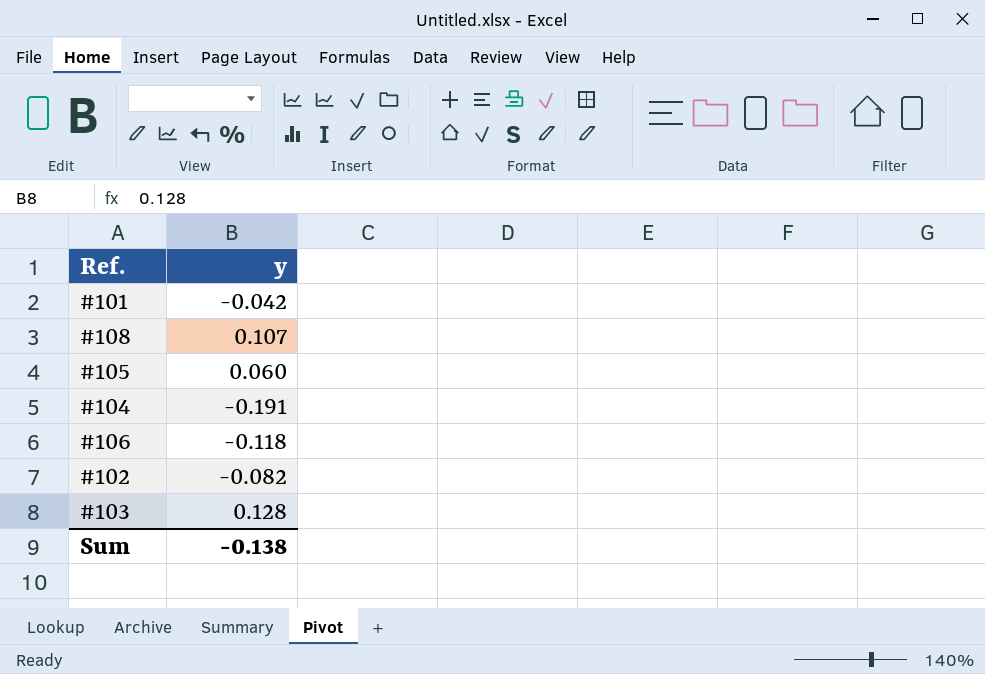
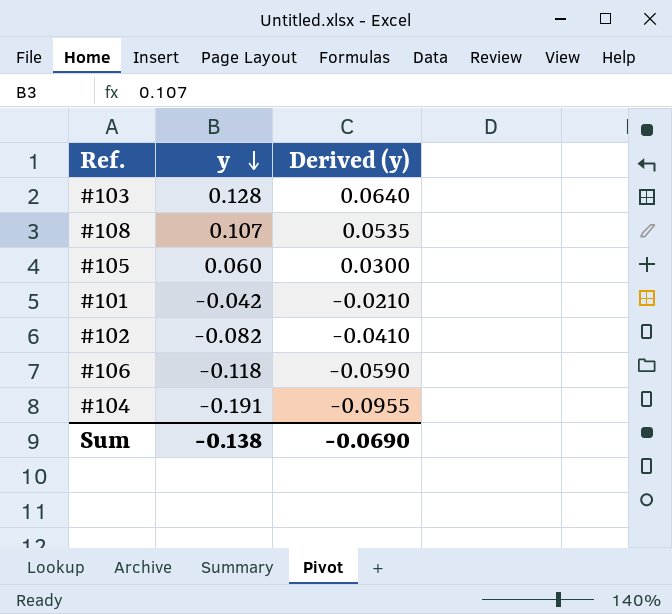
row order: none -> y descending
column Derived (y) | formula: none -> [y] * 0.5

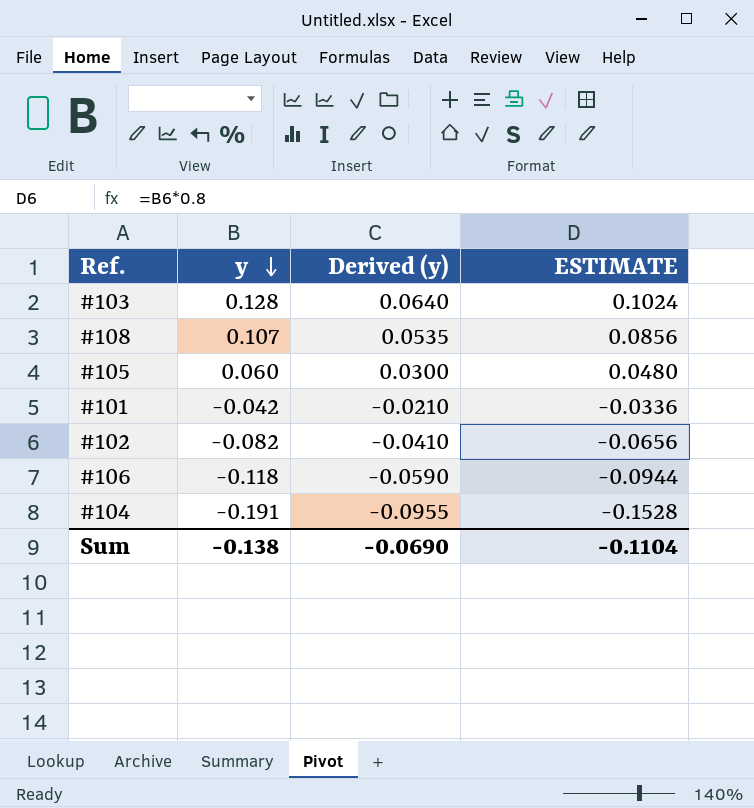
column ESTIMATE | formula: none -> [y] * 0.8

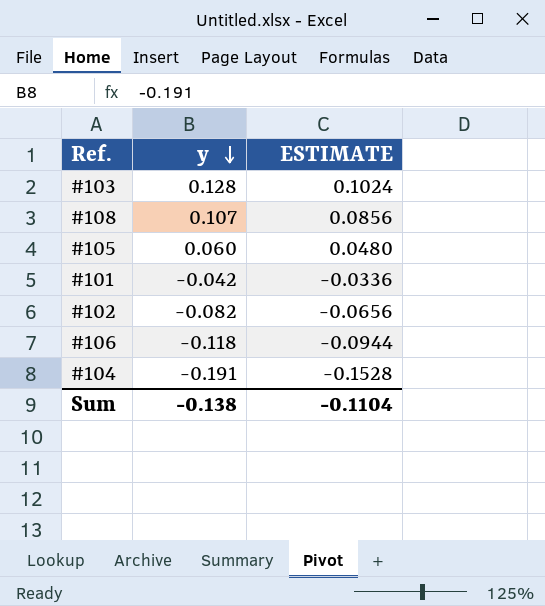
column Derived (y) | formula: [y] * 0.5 -> none

